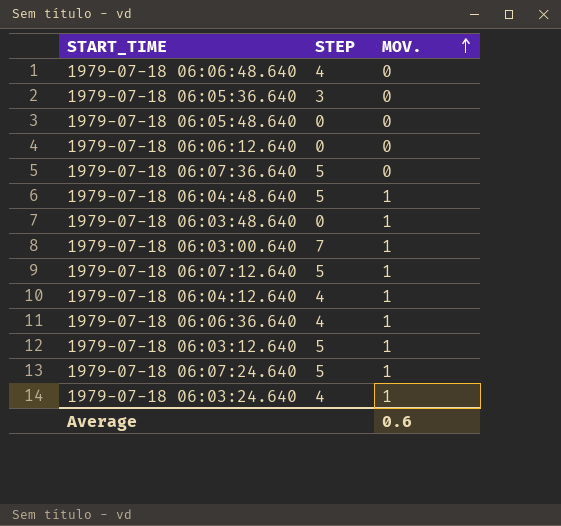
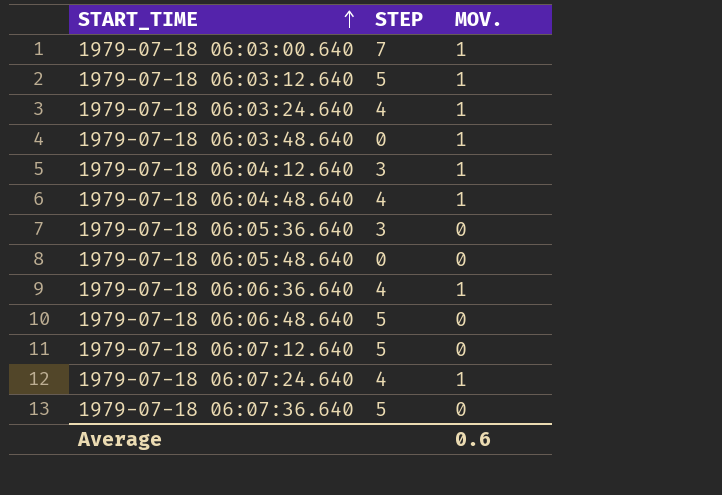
row order: MOV. ascending -> START_TIME ascending
row 1979-07-18 06:06:12.640: 0 | 0 -> none
1979-07-18 06:04:12.640 | STEP: 4 -> 3
1979-07-18 06:04:48.640 | STEP: 5 -> 4
1979-07-18 06:06:48.640 | STEP: 4 -> 5
1979-07-18 06:07:12.640 | MOV.: 1 -> 0
1979-07-18 06:07:24.640 | STEP: 5 -> 4

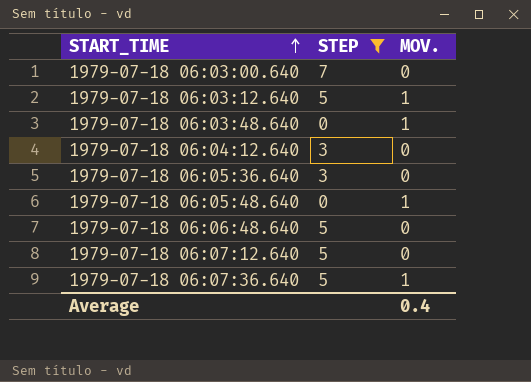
filter: none -> STEP != 4
1979-07-18 06:03:00.640 | MOV.: 1 -> 0
1979-07-18 06:04:12.640 | MOV.: 1 -> 0
1979-07-18 06:05:48.640 | MOV.: 0 -> 1
1979-07-18 06:07:36.640 | MOV.: 0 -> 1
Average | MOV.: 0.6 -> 0.4

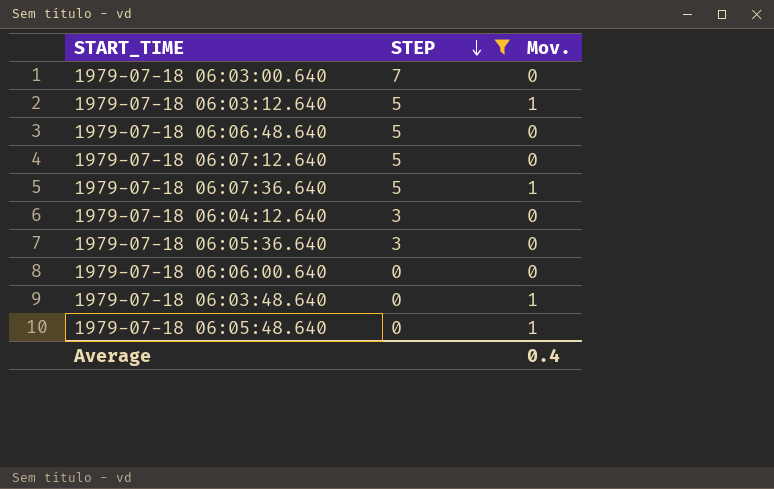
row order: START_TIME ascending -> STEP descending
column name: MOV. -> Mov.
row 1979-07-18 06:06:00.640: none -> 0 | 0

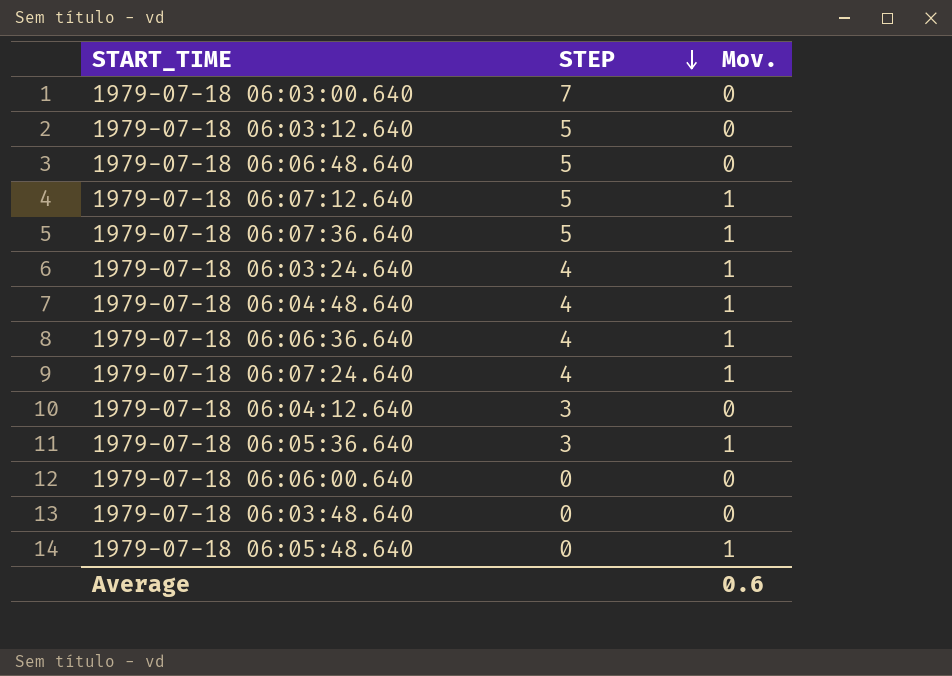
filter: STEP != 4 -> none
1979-07-18 06:03:12.640 | Mov.: 1 -> 0
1979-07-18 06:07:12.640 | Mov.: 0 -> 1
1979-07-18 06:05:36.640 | Mov.: 0 -> 1
1979-07-18 06:03:48.640 | Mov.: 1 -> 0
Average | Mov.: 0.4 -> 0.6

